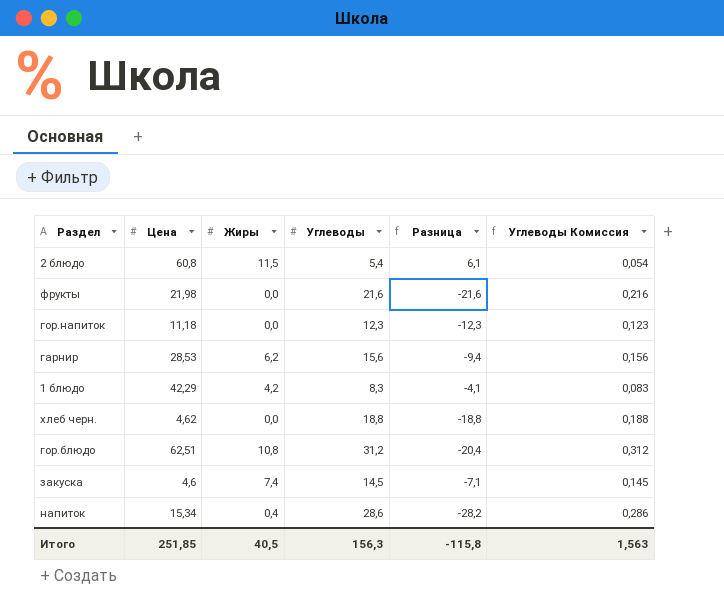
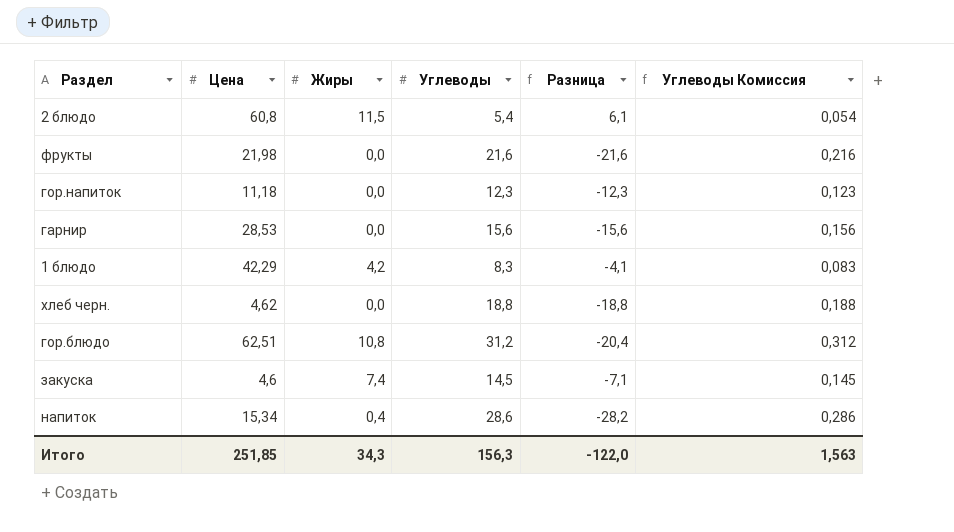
гарнир | Жиры: 6,2 -> 0,0
гарнир | Разница: -9,4 -> -15,6
Итого | Жиры: 40,5 -> 34,3
Итого | Разница: -115,8 -> -122,0

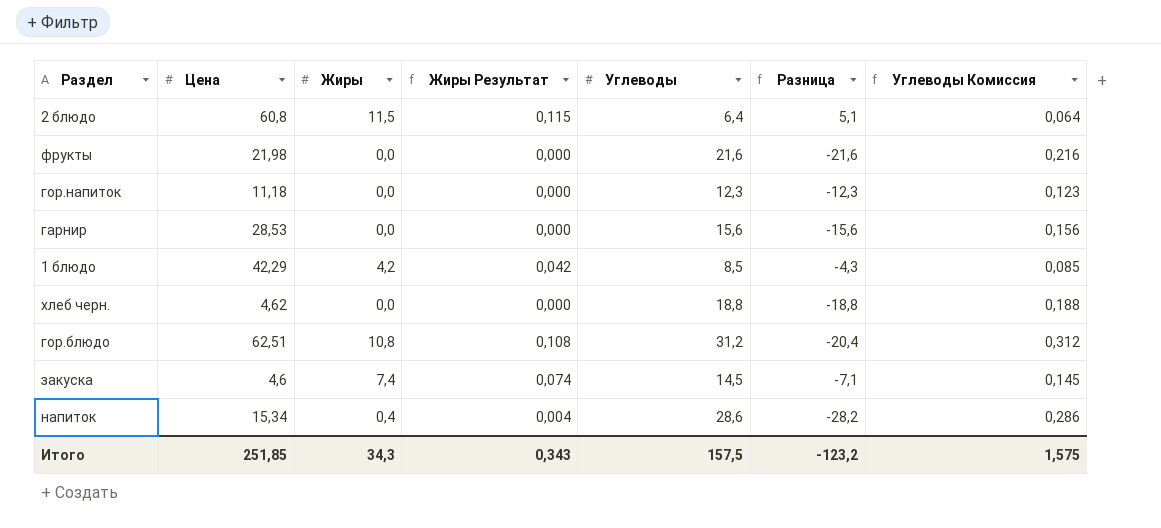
column Жиры Результат | formula: none -> [Жиры] * 0,01
2 блюдо | Углеводы: 5,4 -> 6,4
2 блюдо | Разница: 6,1 -> 5,1
2 блюдо | Углеводы Комиссия: 0,054 -> 0,064
1 блюдо | Углеводы: 8,3 -> 8,5
1 блюдо | Разница: -4,1 -> -4,3
1 блюдо | Углеводы Комиссия: 0,083 -> 0,085
Итого | Углеводы: 156,3 -> 157,5
Итого | Разница: -122,0 -> -123,2
Итого | Углеводы Комиссия: 1,563 -> 1,575

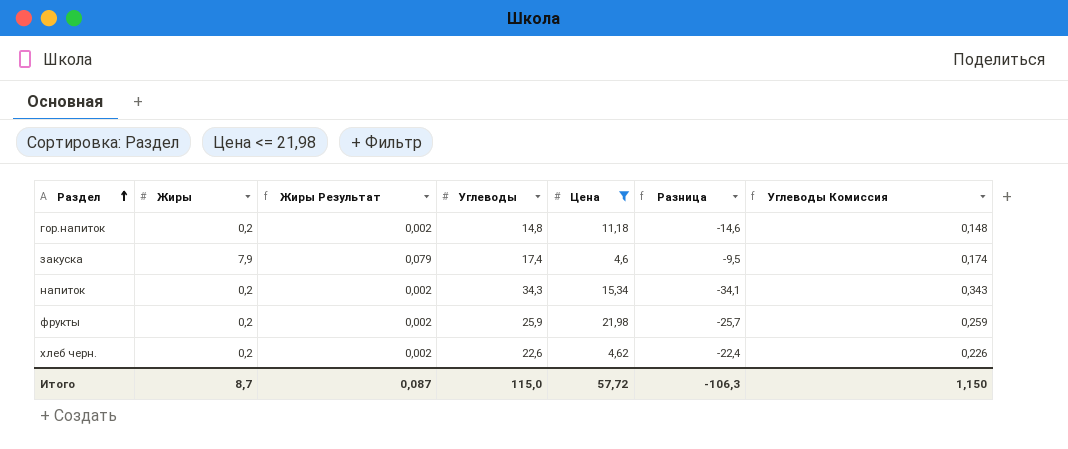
filter: none -> Цена <= 21,98
row order: none -> Раздел ascending
column Цена | position: 2 -> 5
гор.напиток | Жиры: 0,0 -> 0,2
гор.напиток | Жиры Результат: 0,000 -> 0,002
гор.напиток | Углеводы: 12,3 -> 14,8
гор.напиток | Разница: -12,3 -> -14,6
гор.напиток | Углеводы Комиссия: 0,123 -> 0,148
закуска | Жиры: 7,4 -> 7,9
закуска | Жиры Результат: 0,074 -> 0,079
закуска | Углеводы: 14,5 -> 17,4
закуска | Разница: -7,1 -> -9,5
закуска | Углеводы Комиссия: 0,145 -> 0,174
напиток | Жиры: 0,4 -> 0,2
напиток | Жиры Результат: 0,004 -> 0,002
напиток | Углеводы: 28,6 -> 34,3
напиток | Разница: -28,2 -> -34,1
напиток | Углеводы Комиссия: 0,286 -> 0,343
фрукты | Жиры: 0,0 -> 0,2
фрукты | Жиры Результат: 0,000 -> 0,002
фрукты | Углеводы: 21,6 -> 25,9
фрукты | Разница: -21,6 -> -25,7
фрукты | Углеводы Комиссия: 0,216 -> 0,259
хлеб черн. | Жиры: 0,0 -> 0,2
хлеб черн. | Жиры Результат: 0,000 -> 0,002
хлеб черн. | Углеводы: 18,8 -> 22,6
хлеб черн. | Разница: -18,8 -> -22,4
хлеб черн. | Углеводы Комиссия: 0,188 -> 0,226
Итого | Жиры: 34,3 -> 8,7
Итого | Жиры Результат: 0,343 -> 0,087
Итого | Углеводы: 157,5 -> 115,0
Итого | Цена: 251,85 -> 57,72
Итого | Разница: -123,2 -> -106,3
Итого | Углеводы Комиссия: 1,575 -> 1,150

